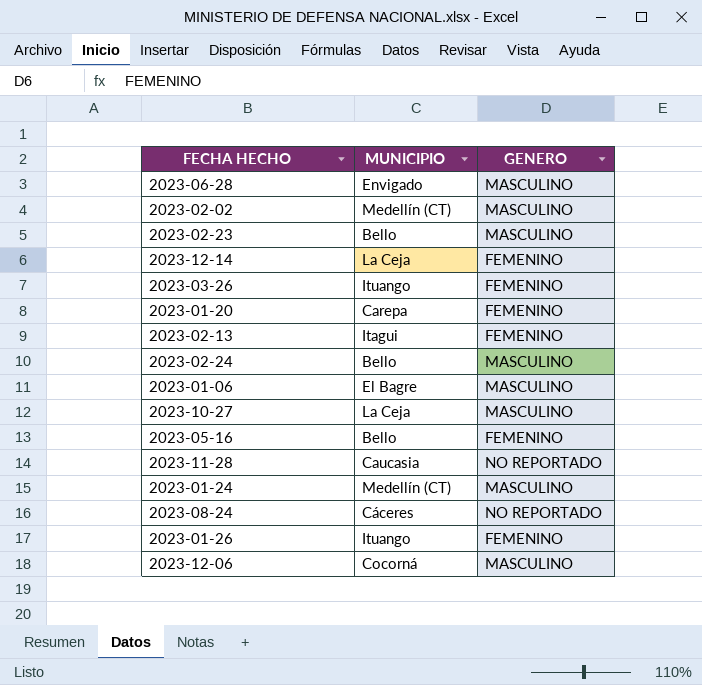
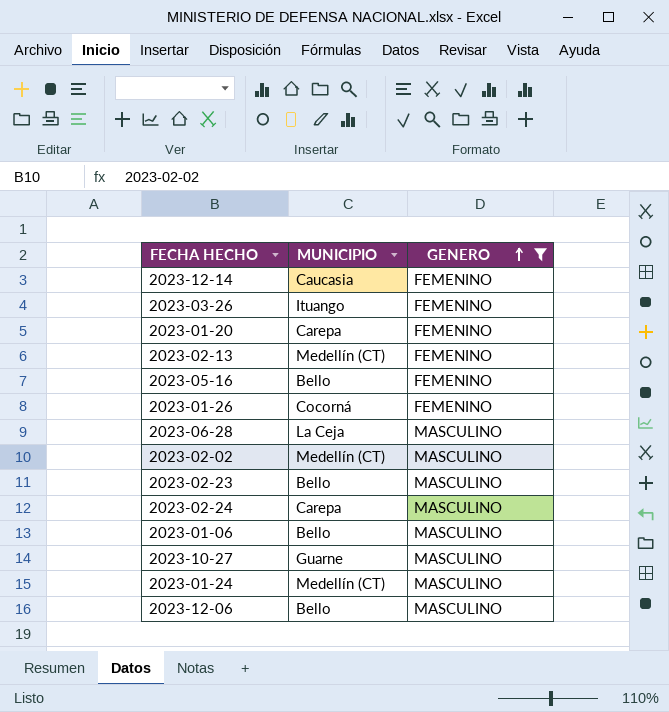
filter: none -> GENERO != NO REPORTADO
row order: none -> GENERO ascending
2023-12-14 | MUNICIPIO: La Ceja -> Caucasia
2023-02-13 | MUNICIPIO: Itagui -> Medellín (CT)
2023-01-26 | MUNICIPIO: Ituango -> Cocorná
2023-06-28 | MUNICIPIO: Envigado -> La Ceja
2023-02-24 | MUNICIPIO: Bello -> Carepa
2023-01-06 | MUNICIPIO: El Bagre -> Bello
2023-10-27 | MUNICIPIO: La Ceja -> Guarne
2023-12-06 | MUNICIPIO: Cocorná -> Bello

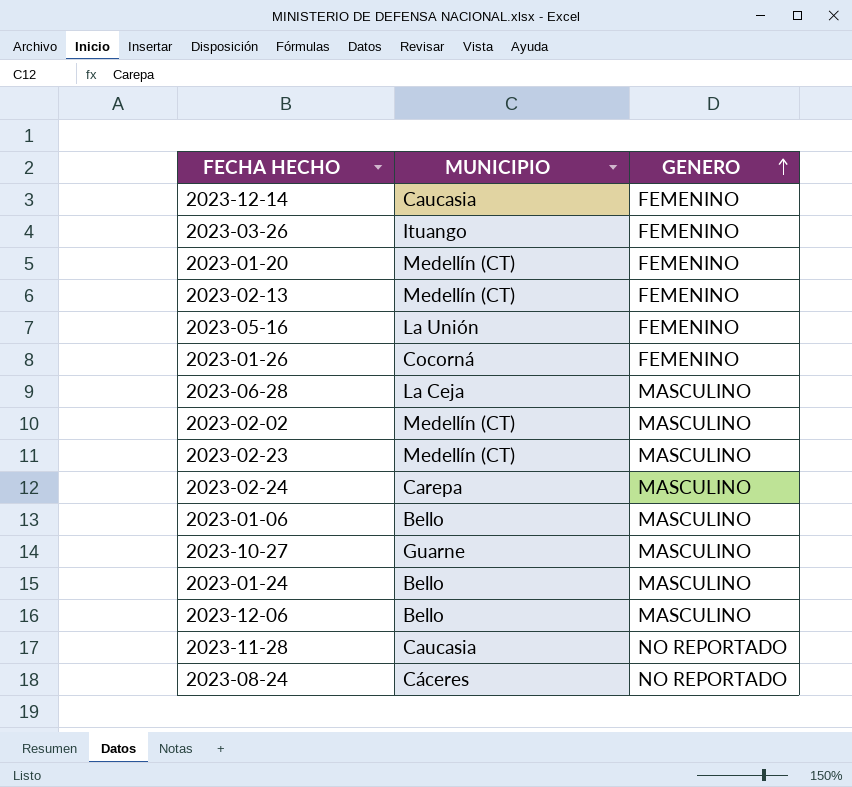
filter: GENERO != NO REPORTADO -> none
2023-01-20 | MUNICIPIO: Carepa -> Medellín (CT)
2023-05-16 | MUNICIPIO: Bello -> La Unión
2023-02-23 | MUNICIPIO: Bello -> Medellín (CT)
2023-01-24 | MUNICIPIO: Medellín (CT) -> Bello

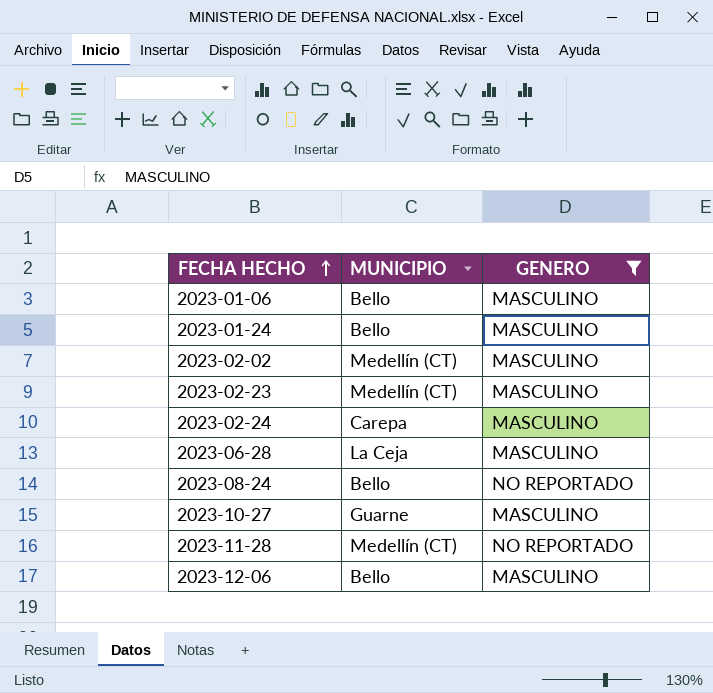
filter: none -> GENERO != FEMENINO
row order: GENERO ascending -> FECHA HECHO ascending
2023-08-24 | MUNICIPIO: Cáceres -> Bello
2023-11-28 | MUNICIPIO: Caucasia -> Medellín (CT)

